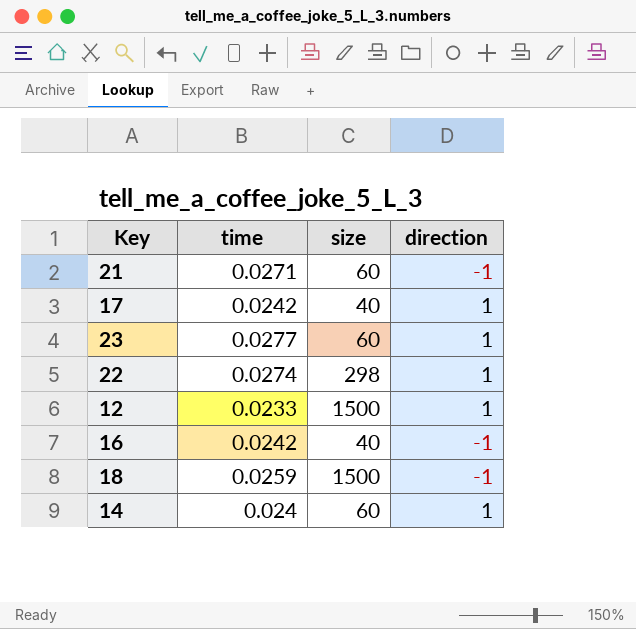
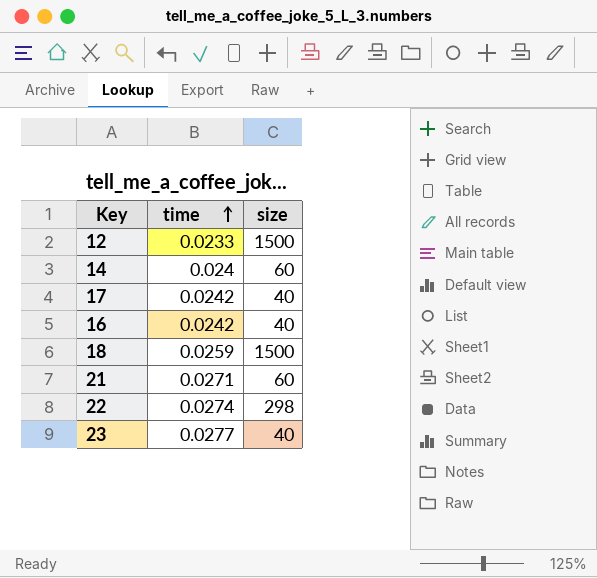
row order: none -> time ascending
column direction | position: 4 -> none
23 | size: 60 -> 40

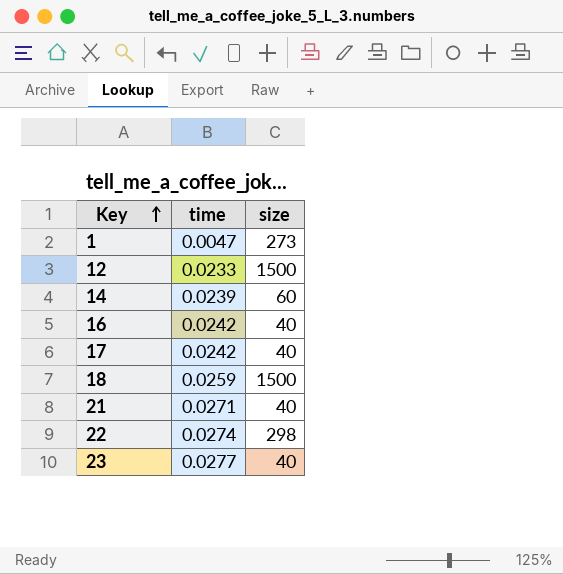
row order: time ascending -> Key ascending
row 1: none -> 0.0047 | 273
14 | time: 0.024 -> 0.0239
21 | size: 60 -> 40

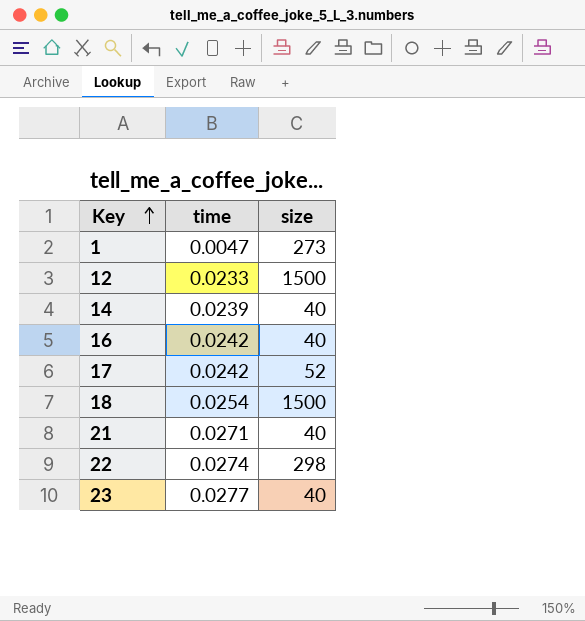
14 | size: 60 -> 40
17 | size: 40 -> 52
18 | time: 0.0259 -> 0.0254

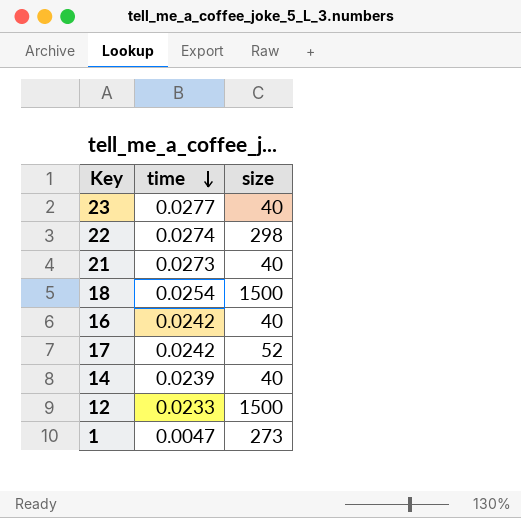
row order: Key ascending -> time descending
21 | time: 0.0271 -> 0.0273

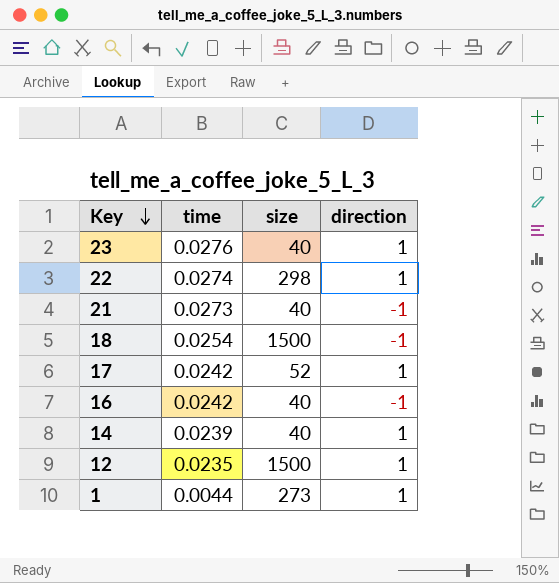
row order: time descending -> Key descending
column direction | position: none -> 4
23 | time: 0.0277 -> 0.0276
12 | time: 0.0233 -> 0.0235
1 | time: 0.0047 -> 0.0044

